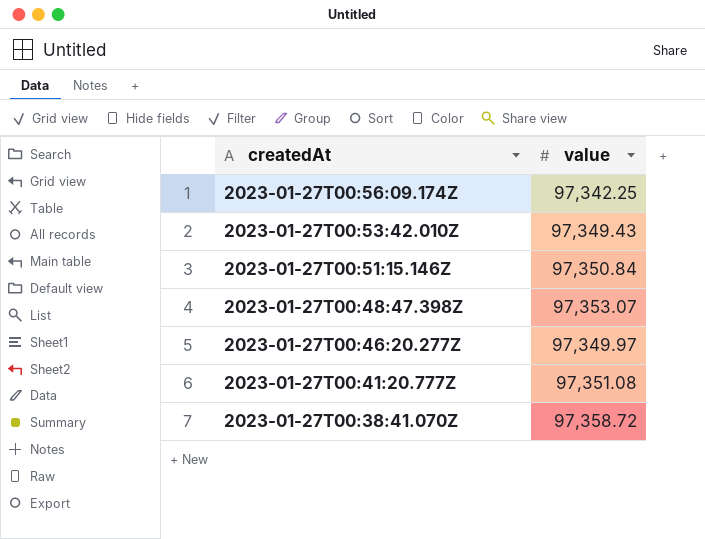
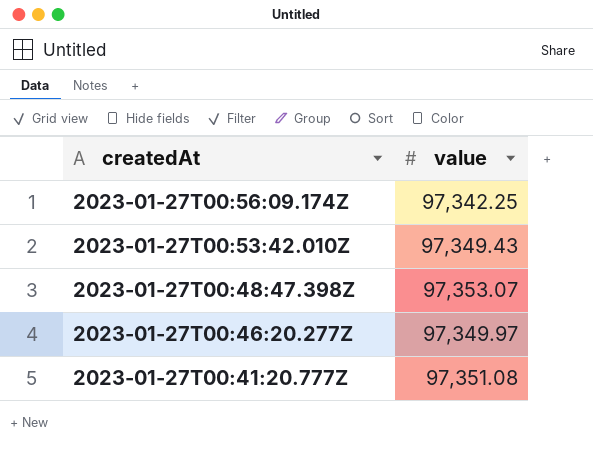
row 2023-01-27T00:51:15.146Z: 97,350.84 -> none
row 2023-01-27T00:38:41.070Z: 97,358.72 -> none

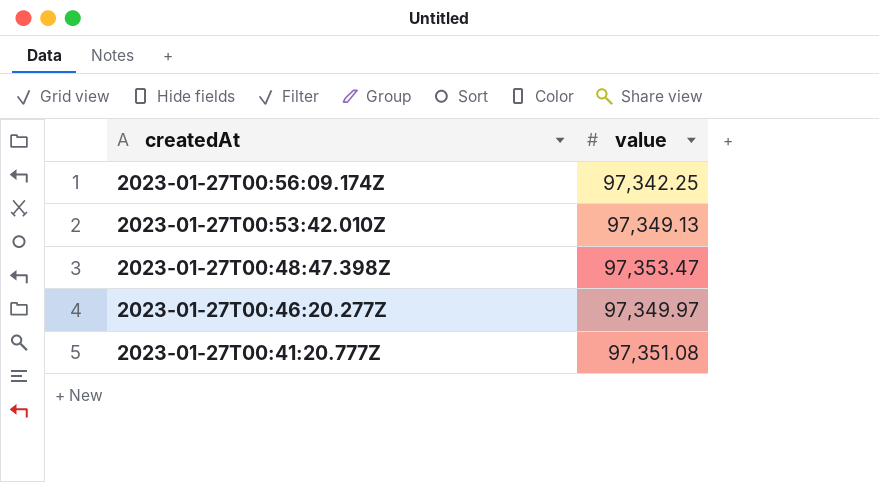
2023-01-27T00:53:42.010Z | value: 97,349.43 -> 97,349.13
2023-01-27T00:48:47.398Z | value: 97,353.07 -> 97,353.47

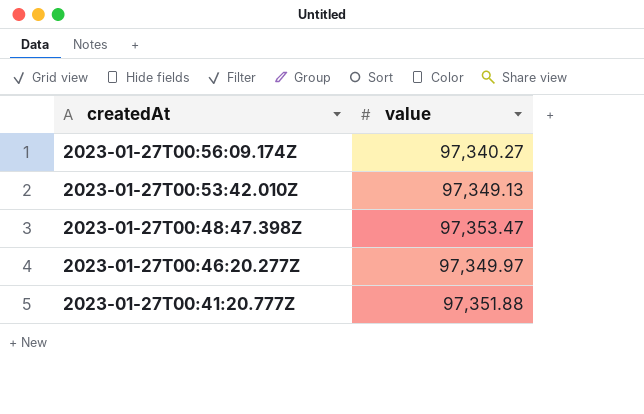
2023-01-27T00:56:09.174Z | value: 97,342.25 -> 97,340.27
2023-01-27T00:41:20.777Z | value: 97,351.08 -> 97,351.88

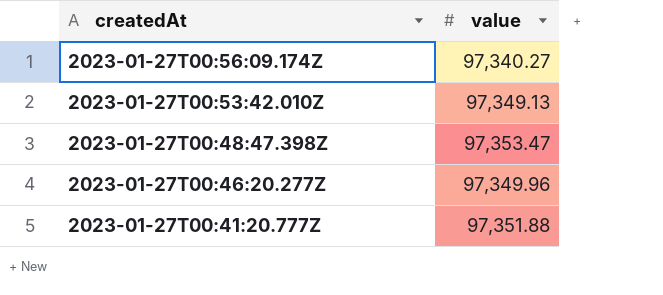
2023-01-27T00:46:20.277Z | value: 97,349.97 -> 97,349.96

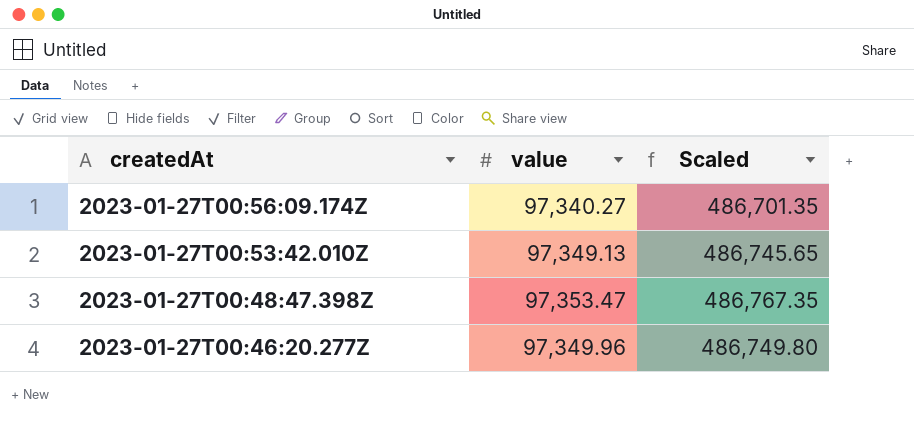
column Scaled | formula: none -> [value] * 5
row 2023-01-27T00:41:20.777Z: 97,351.88 -> none

